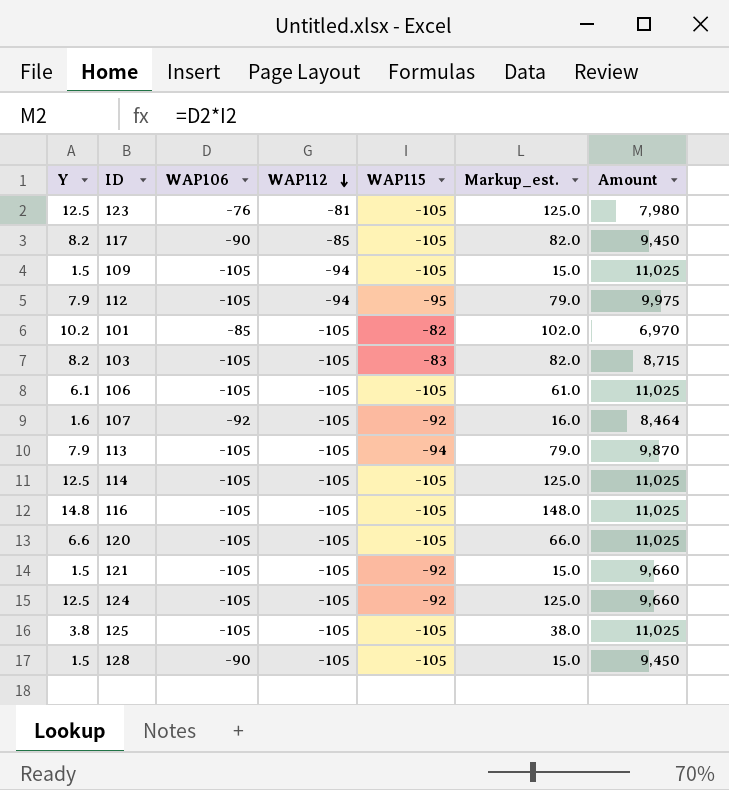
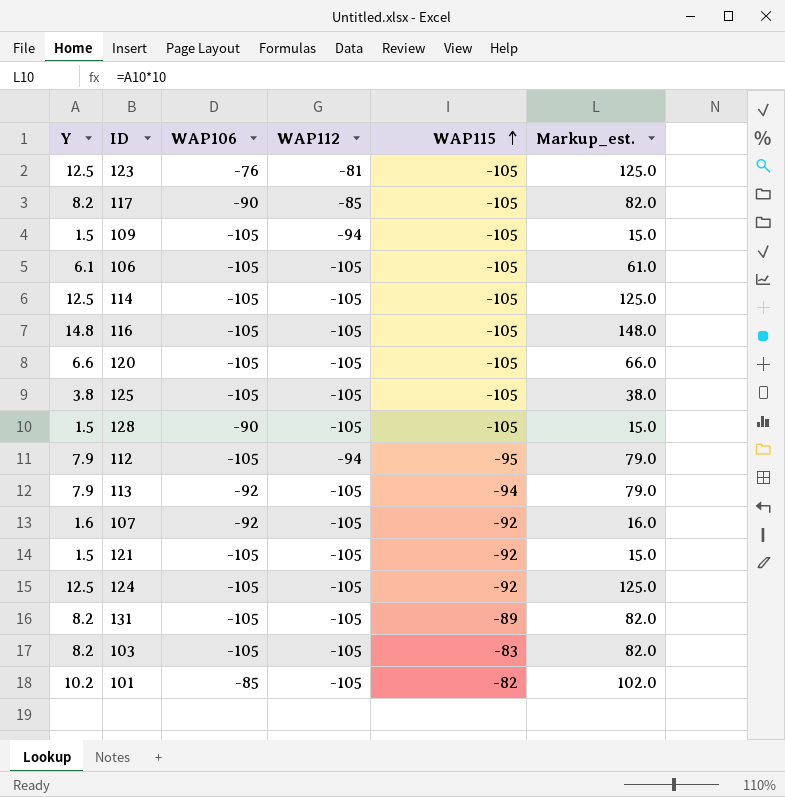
row order: WAP112 descending -> WAP115 ascending
column Amount | formula: [WAP106] * [WAP115] -> none
113 | WAP106: -105 -> -92
row 131: none -> 8.2 | -105 | -105 | -89 | 82.0

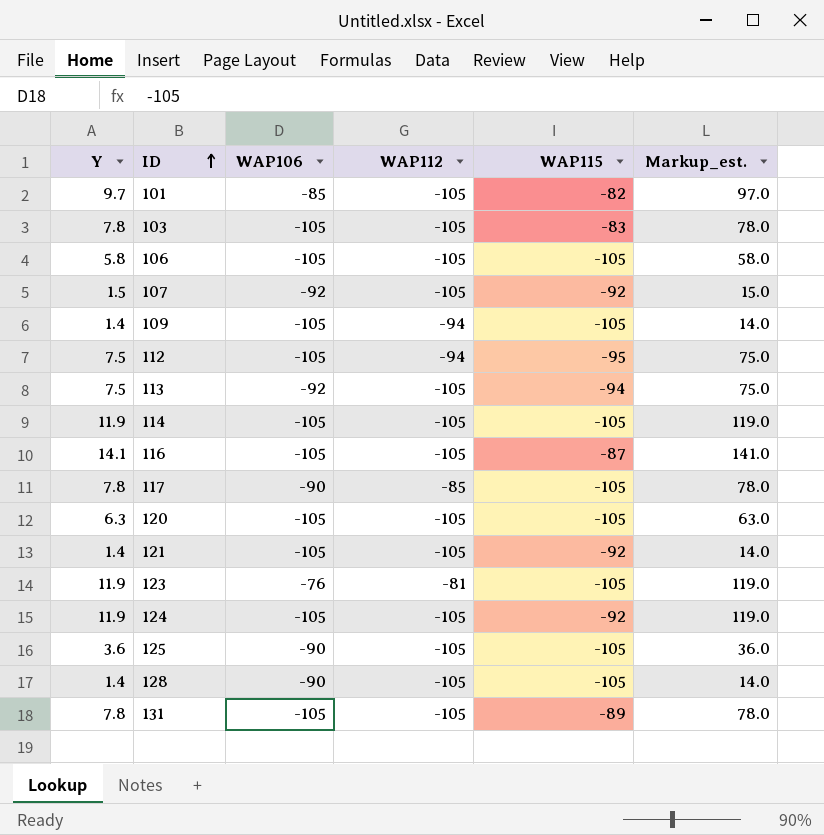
row order: WAP115 ascending -> ID ascending
101 | Y: 10.2 -> 9.7
101 | Markup_est.: 102.0 -> 97.0
103 | Y: 8.2 -> 7.8
103 | Markup_est.: 82.0 -> 78.0
106 | Y: 6.1 -> 5.8
106 | Markup_est.: 61.0 -> 58.0
107 | Y: 1.6 -> 1.5
107 | Markup_est.: 16.0 -> 15.0
109 | Y: 1.5 -> 1.4
109 | Markup_est.: 15.0 -> 14.0
112 | Y: 7.9 -> 7.5
112 | Markup_est.: 79.0 -> 75.0
113 | Y: 7.9 -> 7.5
113 | Markup_est.: 79.0 -> 75.0
114 | Y: 12.5 -> 11.9
114 | Markup_est.: 125.0 -> 119.0
116 | Y: 14.8 -> 14.1
116 | WAP115: -105 -> -87
116 | Markup_est.: 148.0 -> 141.0
117 | Y: 8.2 -> 7.8
117 | Markup_est.: 82.0 -> 78.0
120 | Y: 6.6 -> 6.3
120 | Markup_est.: 66.0 -> 63.0
121 | Y: 1.5 -> 1.4
121 | Markup_est.: 15.0 -> 14.0
123 | Y: 12.5 -> 11.9
123 | Markup_est.: 125.0 -> 119.0
124 | Y: 12.5 -> 11.9
124 | Markup_est.: 125.0 -> 119.0
125 | Y: 3.8 -> 3.6
125 | WAP106: -105 -> -90
125 | Markup_est.: 38.0 -> 36.0
128 | Y: 1.5 -> 1.4
128 | Markup_est.: 15.0 -> 14.0
131 | Y: 8.2 -> 7.8
131 | Markup_est.: 82.0 -> 78.0

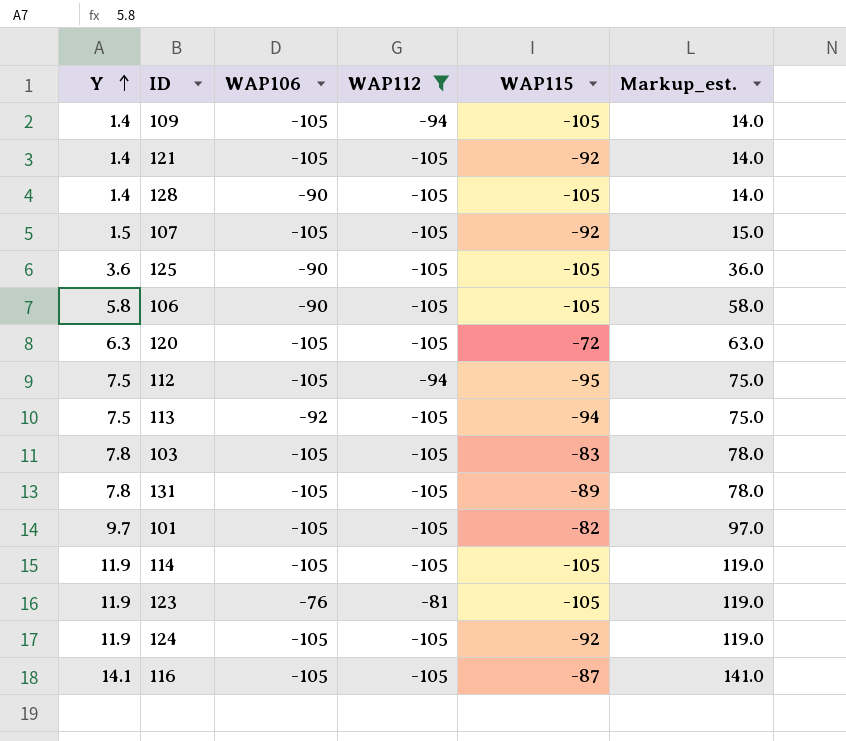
filter: none -> WAP112 != -85
row order: ID ascending -> Y ascending
107 | WAP106: -92 -> -105
106 | WAP106: -105 -> -90
120 | WAP115: -105 -> -72
101 | WAP106: -85 -> -105

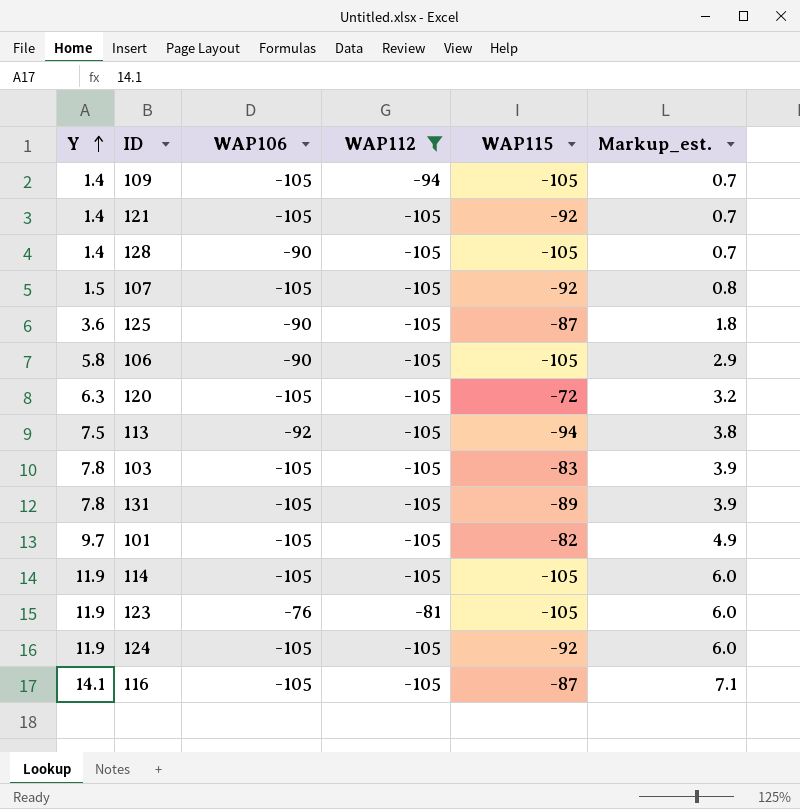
column Markup_est. | formula: [Y] * 10 -> [Y] * 0.5
row 112: 7.5 | -105 | -94 | -95 | 75.0 -> none
125 | WAP115: -105 -> -87

